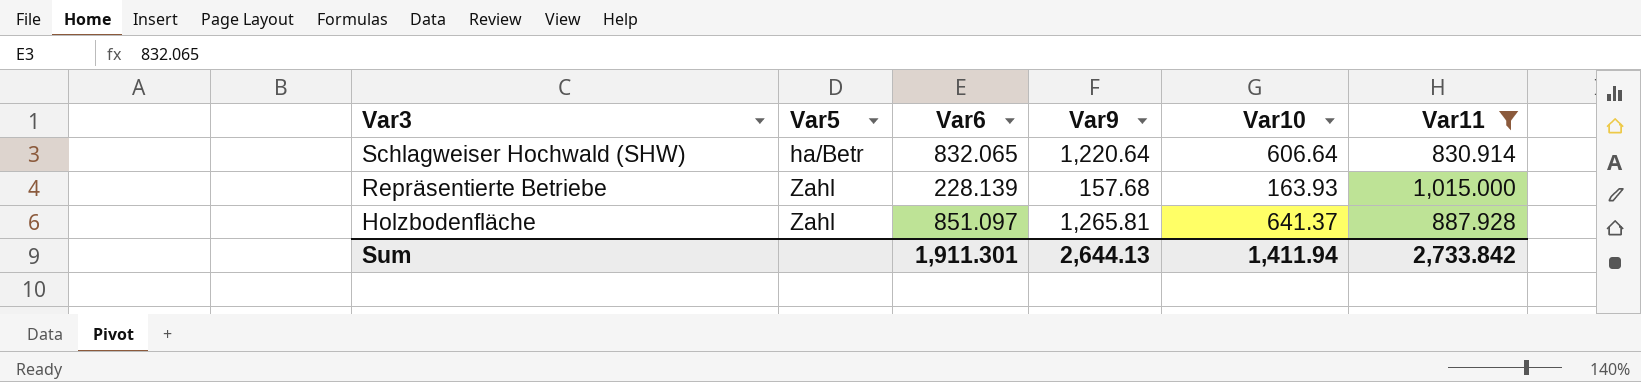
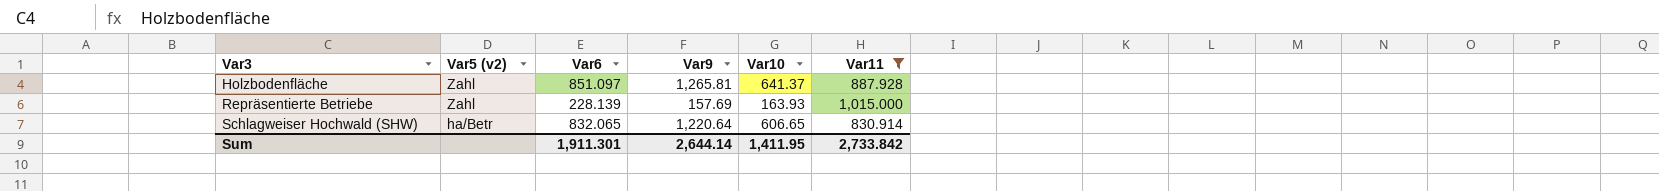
row order: Var3 descending -> Var3 ascending
column name: Var5 -> Var5 (v2)
Repräsentierte Betriebe | Var9: 157.68 -> 157.69
Schlagweiser Hochwald (SHW) | Var10: 606.64 -> 606.65
Sum | Var9: 2,644.13 -> 2,644.14
Sum | Var10: 1,411.94 -> 1,411.95

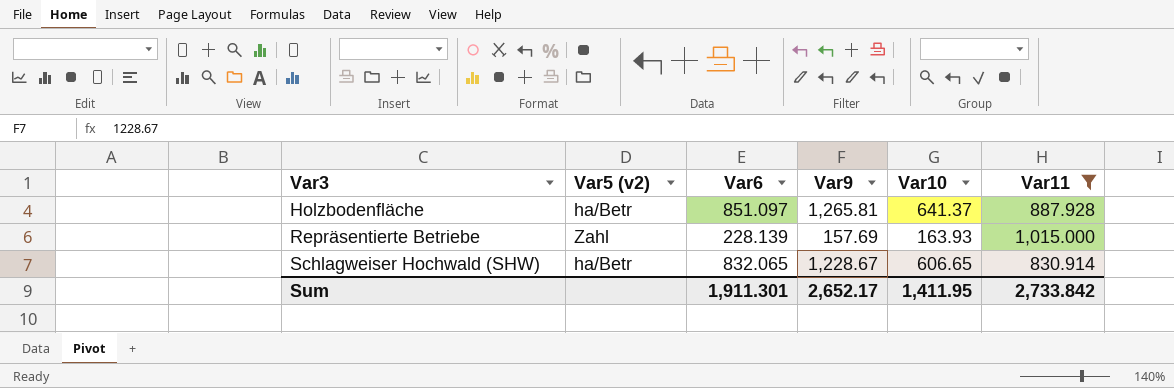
Holzbodenfläche | Var5 (v2): Zahl -> ha/Betr
Schlagweiser Hochwald (SHW) | Var9: 1,220.64 -> 1,228.67
Sum | Var9: 2,644.14 -> 2,652.17

